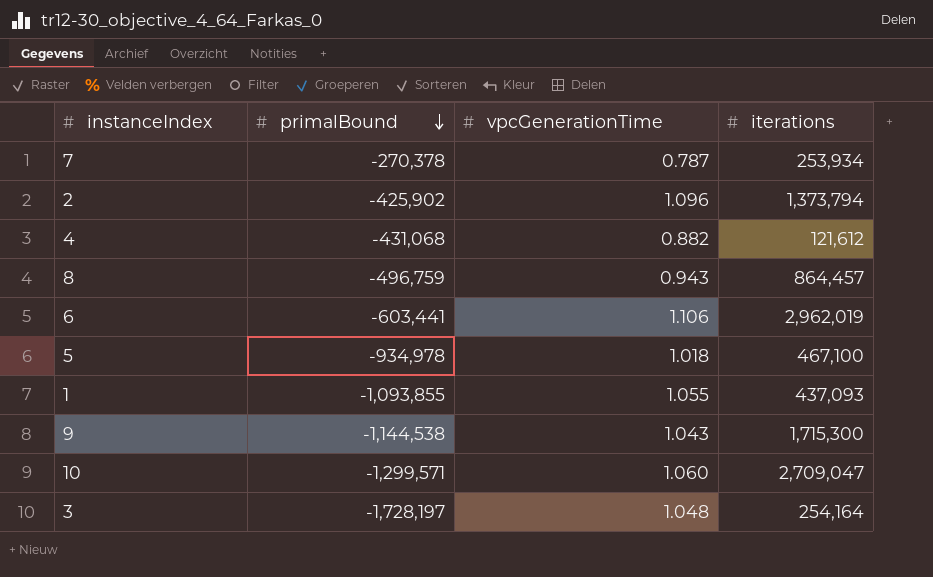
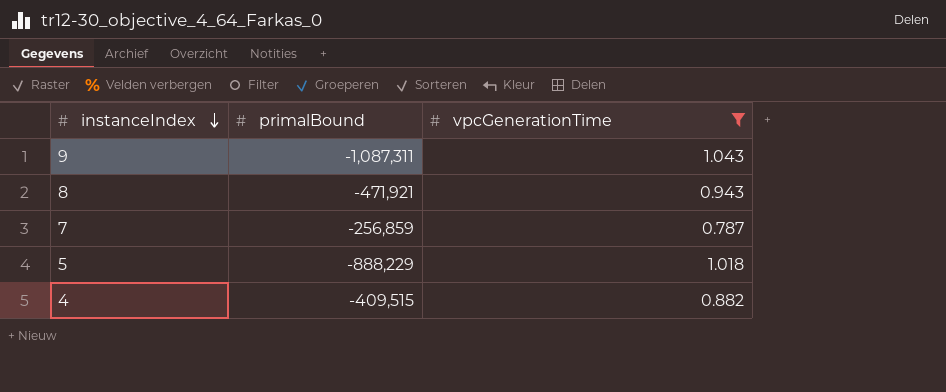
filter: none -> vpcGenerationTime <= 1.043
row order: primalBound descending -> instanceIndex descending
column iterations | position: 4 -> none
9 | primalBound: -1,144,538 -> -1,087,311
8 | primalBound: -496,759 -> -471,921
7 | primalBound: -270,378 -> -256,859
5 | primalBound: -934,978 -> -888,229
4 | primalBound: -431,068 -> -409,515

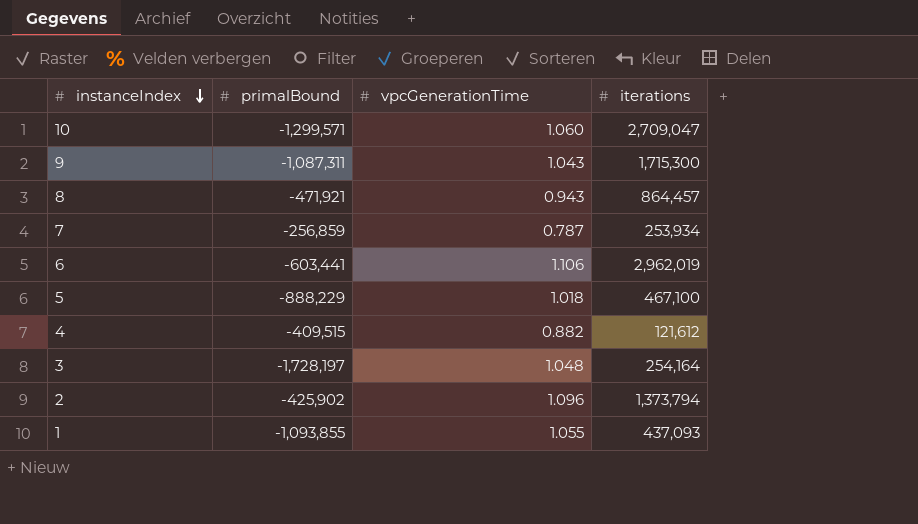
filter: vpcGenerationTime <= 1.043 -> none
column iterations | position: none -> 4

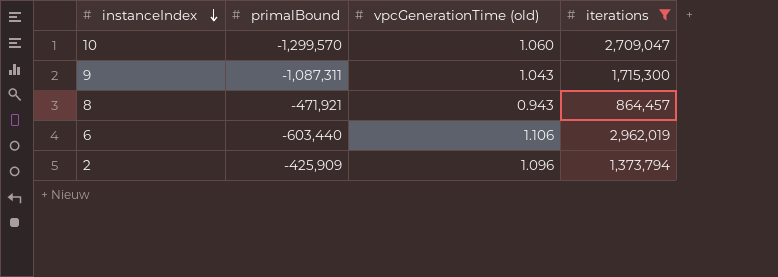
filter: none -> iterations >= 864,457
column name: vpcGenerationTime -> vpcGenerationTime (old)
10 | primalBound: -1,299,571 -> -1,299,570
6 | primalBound: -603,441 -> -603,440
2 | primalBound: -425,902 -> -425,909

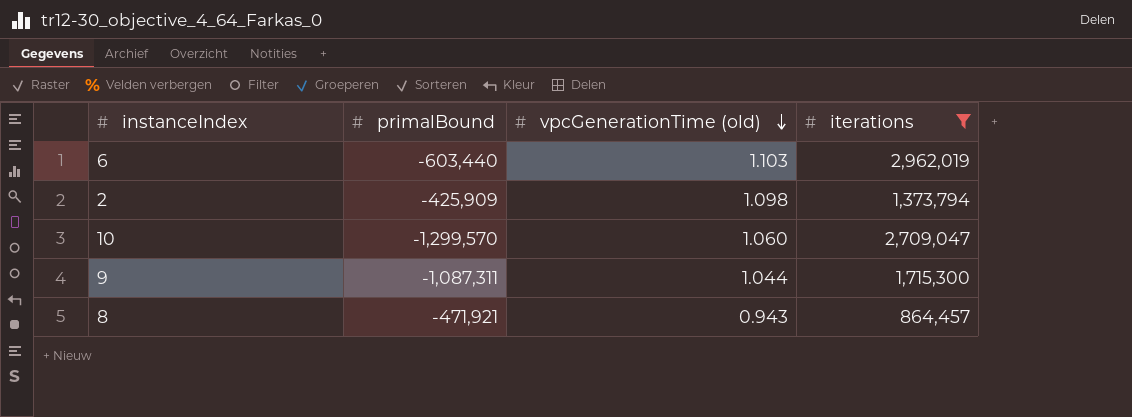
row order: instanceIndex descending -> vpcGenerationTime (old) descending
6 | vpcGenerationTime (old): 1.106 -> 1.103
2 | vpcGenerationTime (old): 1.096 -> 1.098
9 | vpcGenerationTime (old): 1.043 -> 1.044

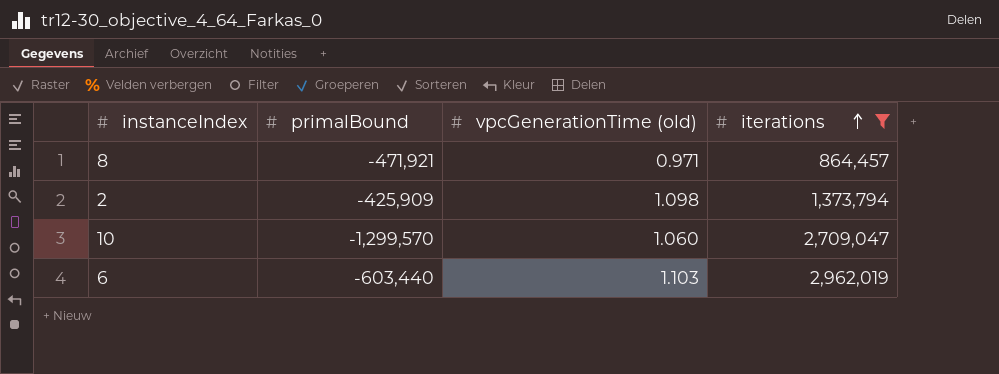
row order: vpcGenerationTime (old) descending -> iterations ascending
row 9: -1,087,311 | 1.044 | 1,715,300 -> none
8 | vpcGenerationTime (old): 0.943 -> 0.971

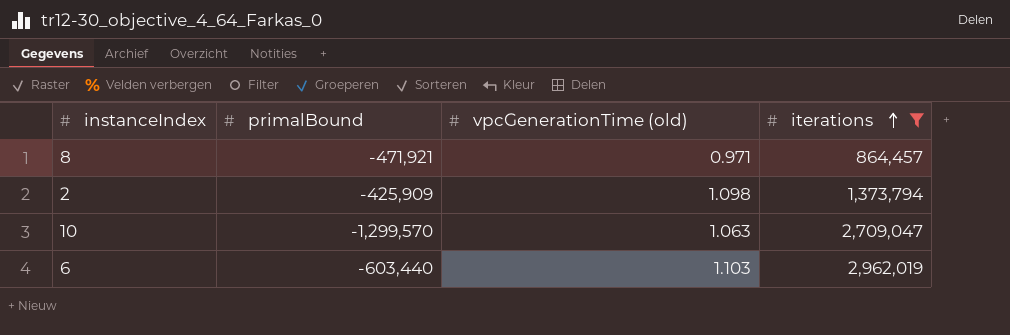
10 | vpcGenerationTime (old): 1.060 -> 1.063

